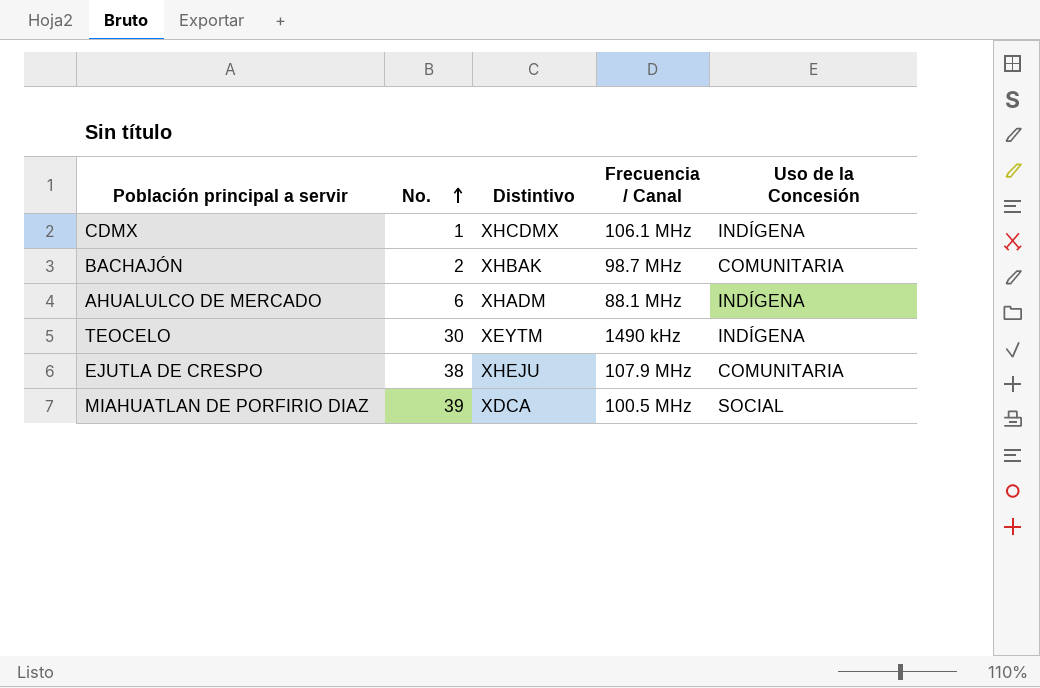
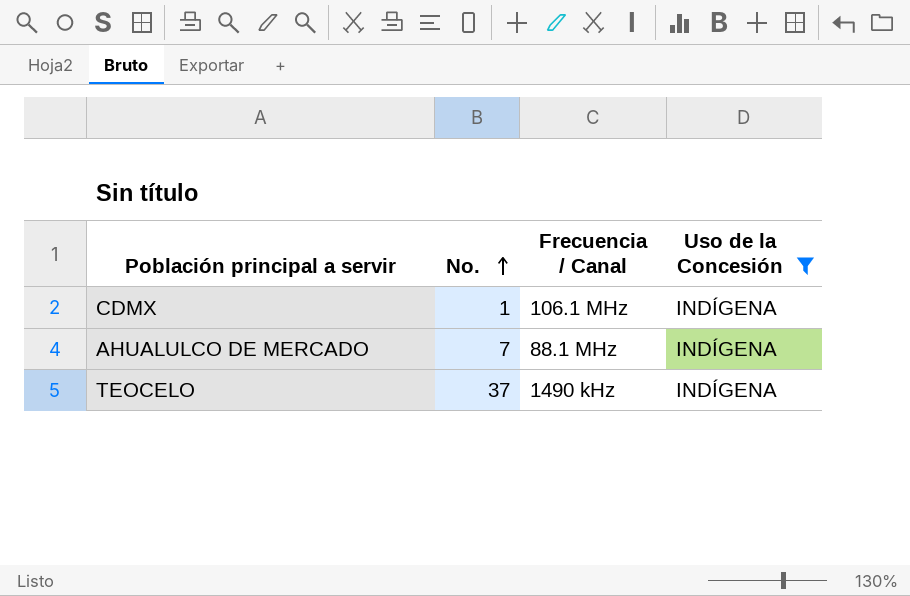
filter: none -> Uso de la Concesión = INDÍGENA
column Distintivo | position: 3 -> none
AHUALULCO DE MERCADO | No.: 6 -> 7
TEOCELO | No.: 30 -> 37

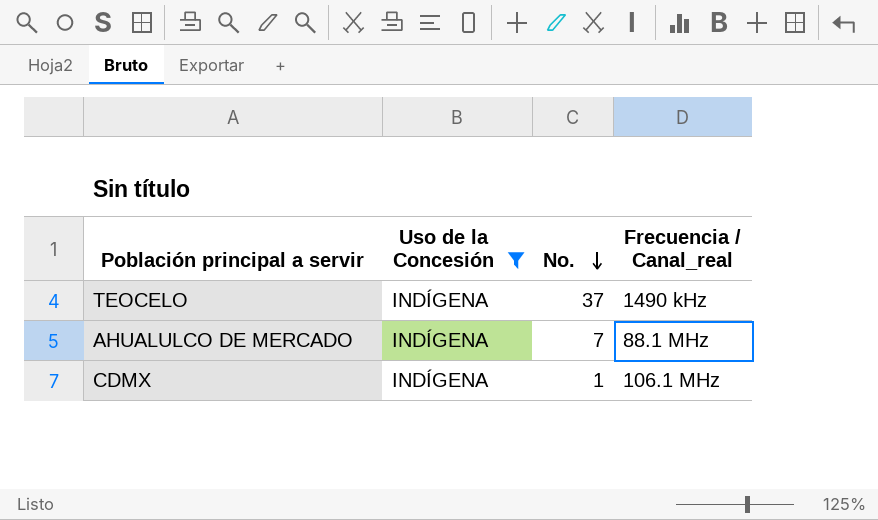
row order: No. ascending -> No. descending
column Uso de la Concesión | position: 4 -> 2
column name: Frecuencia / Canal -> Frecuencia / Canal_real

